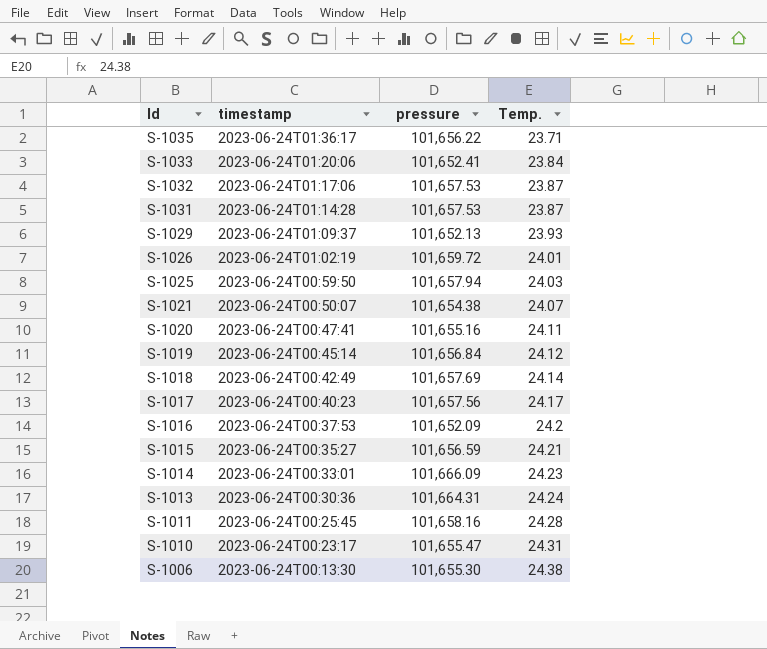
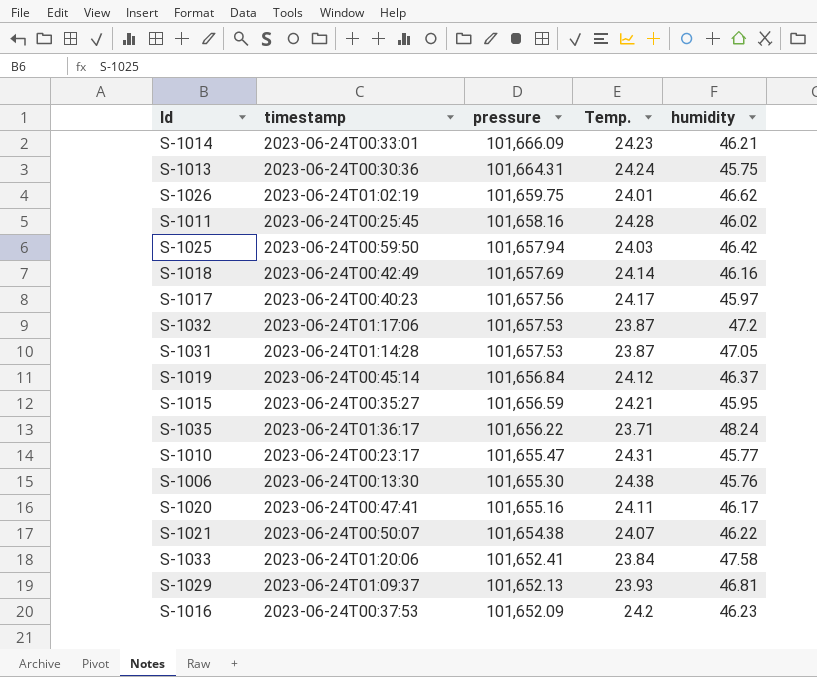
row order: Id descending -> pressure descending
column humidity | position: none -> 5
S-1026 | pressure: 101,659.72 -> 101,659.75

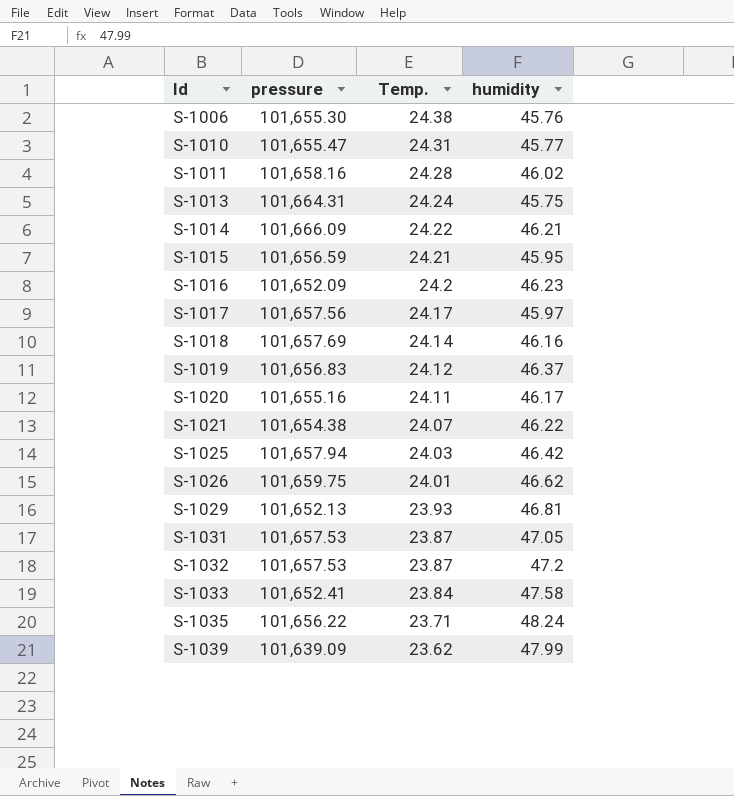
row order: pressure descending -> Id ascending
column timestamp | position: 2 -> none
S-1014 | Temp.: 24.23 -> 24.22
S-1019 | pressure: 101,656.84 -> 101,656.83
row S-1039: none -> 101,639.09 | 23.62 | 47.99

